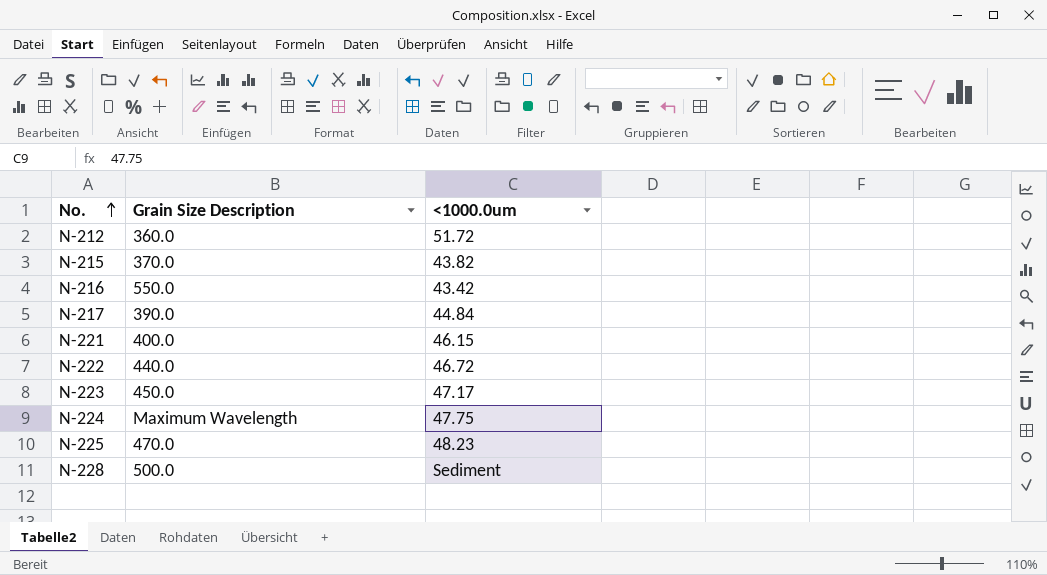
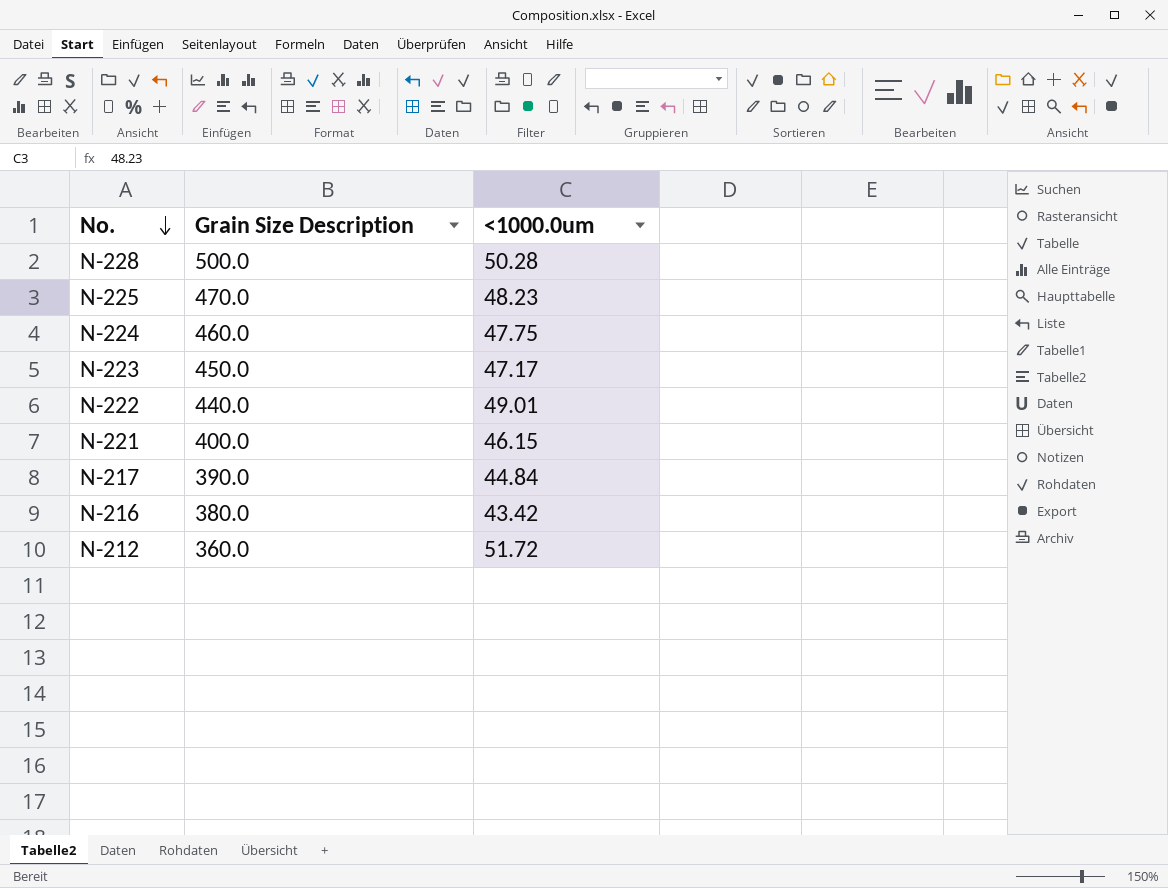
row order: No. ascending -> No. descending
row N-215: 370.0 | 43.82 -> none
N-228 | <1000.0um: Sediment -> 50.28
N-224 | Grain Size Description: Maximum Wavelength -> 460.0
N-222 | <1000.0um: 46.72 -> 49.01
N-216 | Grain Size Description: 550.0 -> 380.0

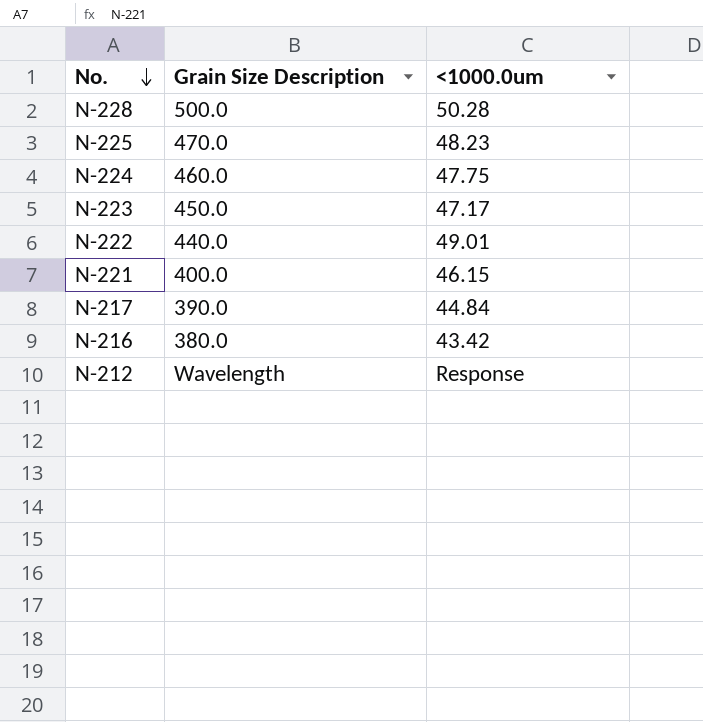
N-212 | Grain Size Description: 360.0 -> Wavelength
N-212 | <1000.0um: 51.72 -> Response

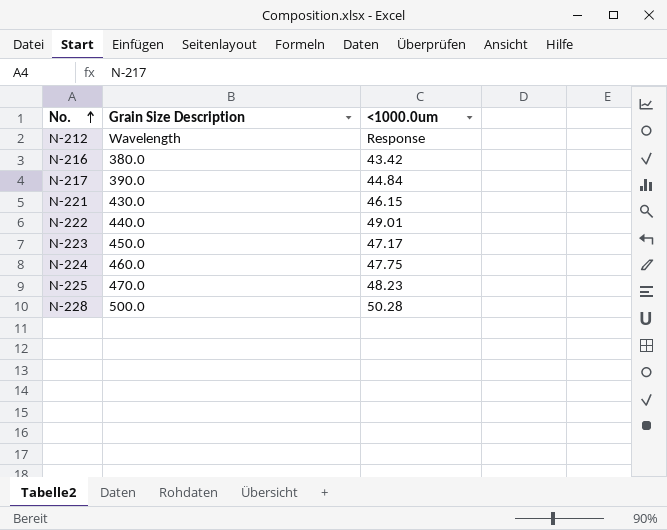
row order: No. descending -> No. ascending
N-221 | Grain Size Description: 400.0 -> 430.0

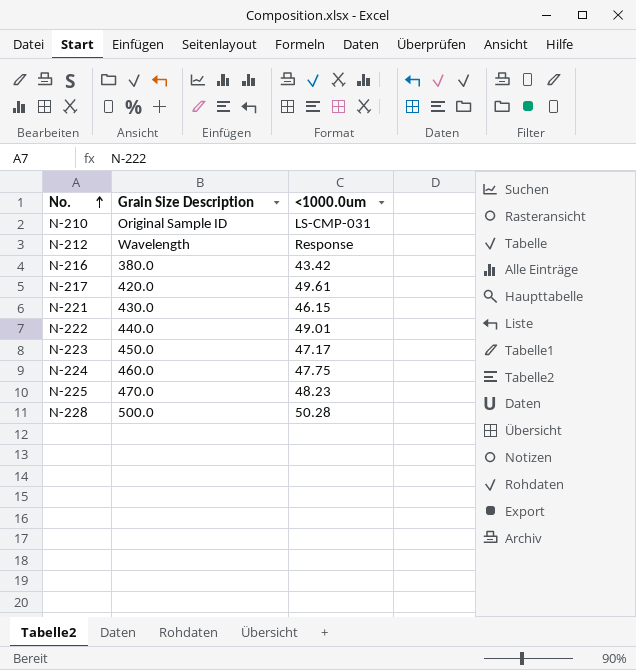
row N-210: none -> Original Sample ID | LS-CMP-031
N-217 | Grain Size Description: 390.0 -> 420.0
N-217 | <1000.0um: 44.84 -> 49.61

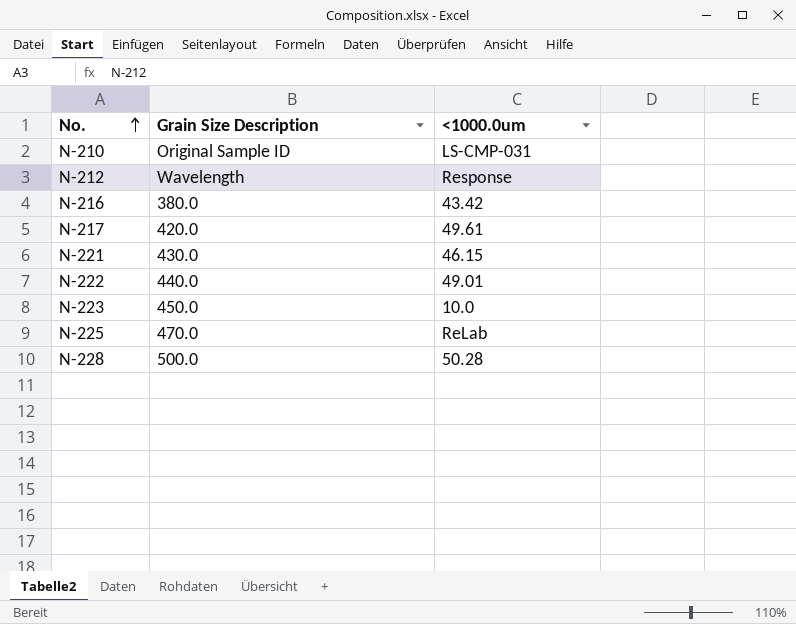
row N-224: 460.0 | 47.75 -> none
N-223 | <1000.0um: 47.17 -> 10.0
N-225 | <1000.0um: 48.23 -> ReLab

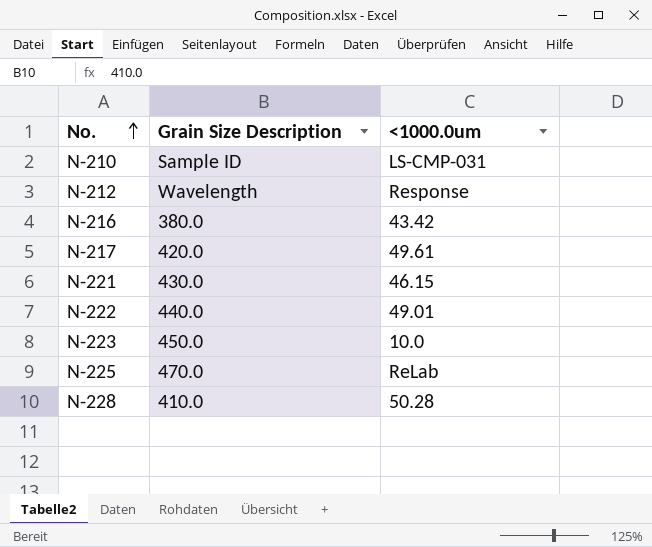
N-210 | Grain Size Description: Original Sample ID -> Sample ID
N-228 | Grain Size Description: 500.0 -> 410.0

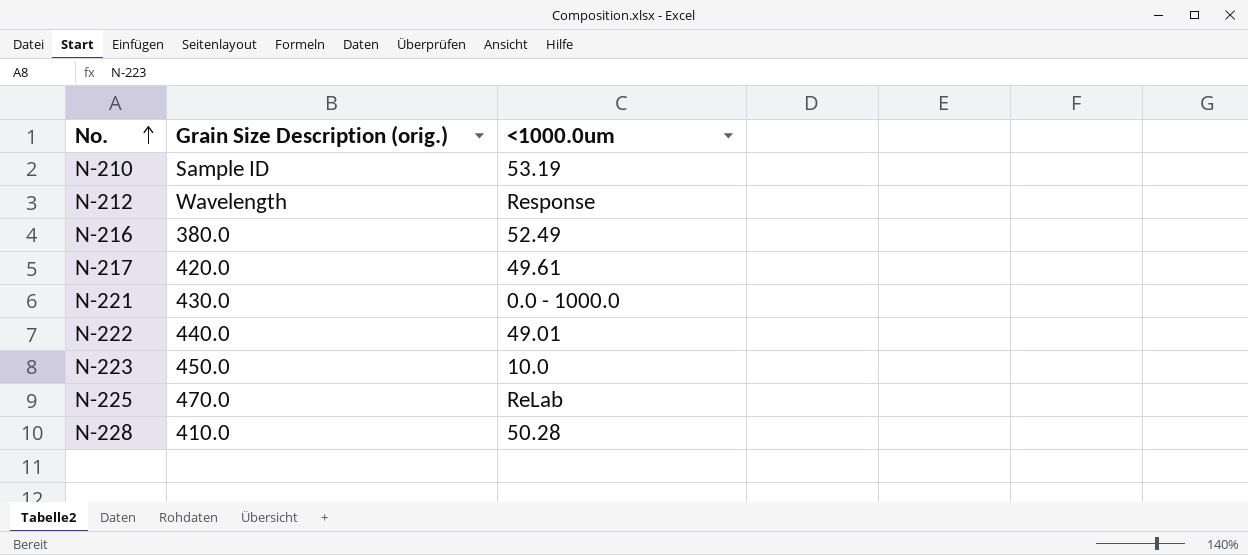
column name: Grain Size Description -> Grain Size Description (orig.)
N-210 | <1000.0um: LS-CMP-031 -> 53.19
N-216 | <1000.0um: 43.42 -> 52.49
N-221 | <1000.0um: 46.15 -> 0.0 - 1000.0

